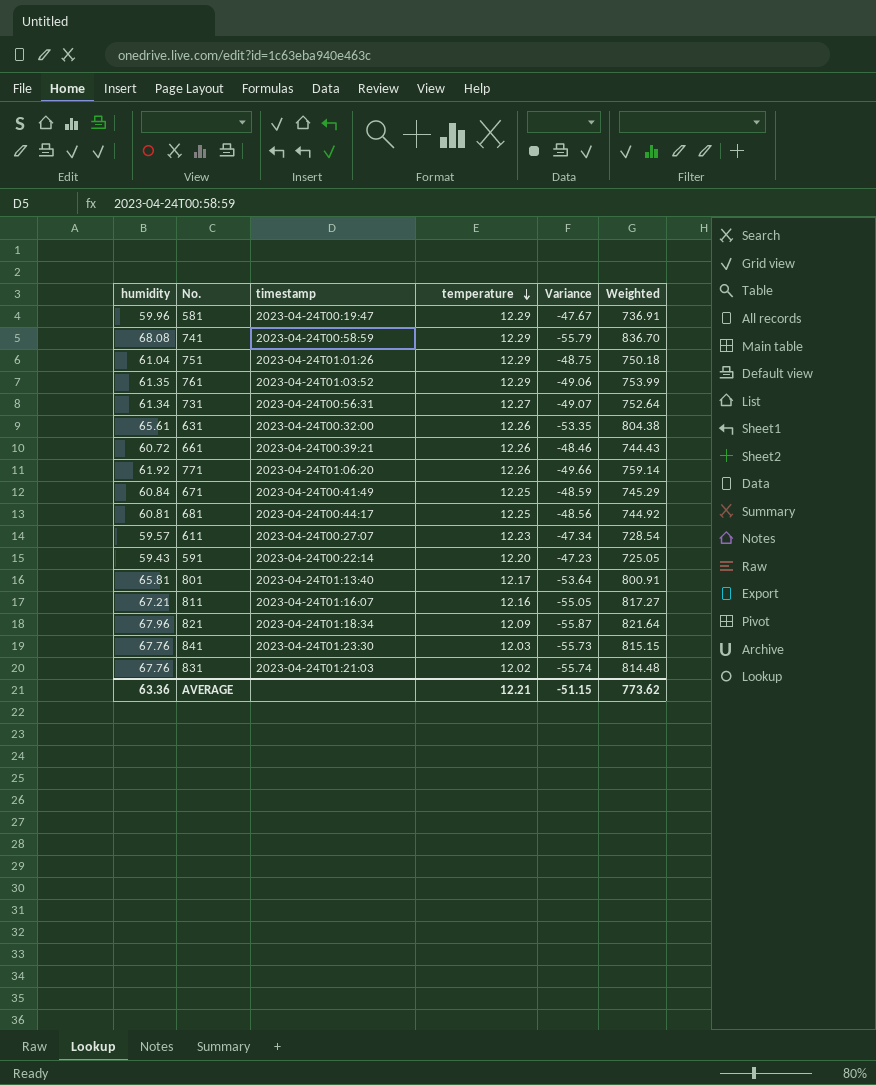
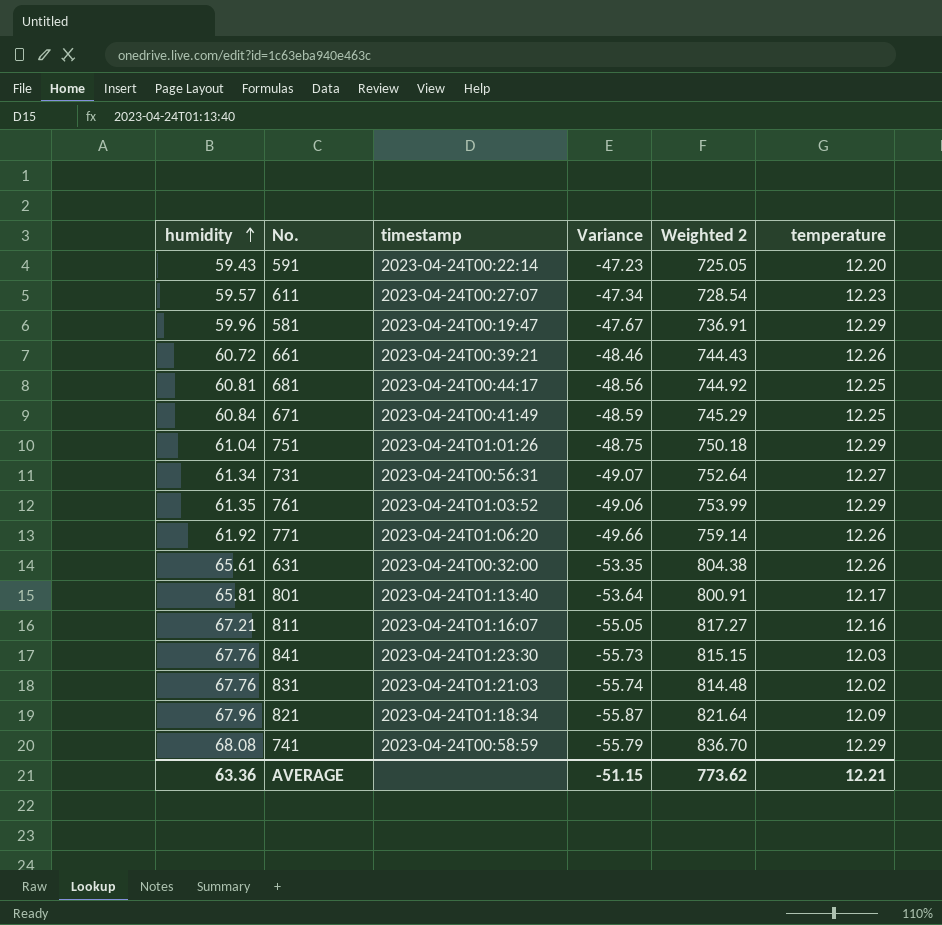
row order: temperature descending -> humidity ascending
column name: Weighted -> Weighted 2
column temperature | position: 4 -> 6

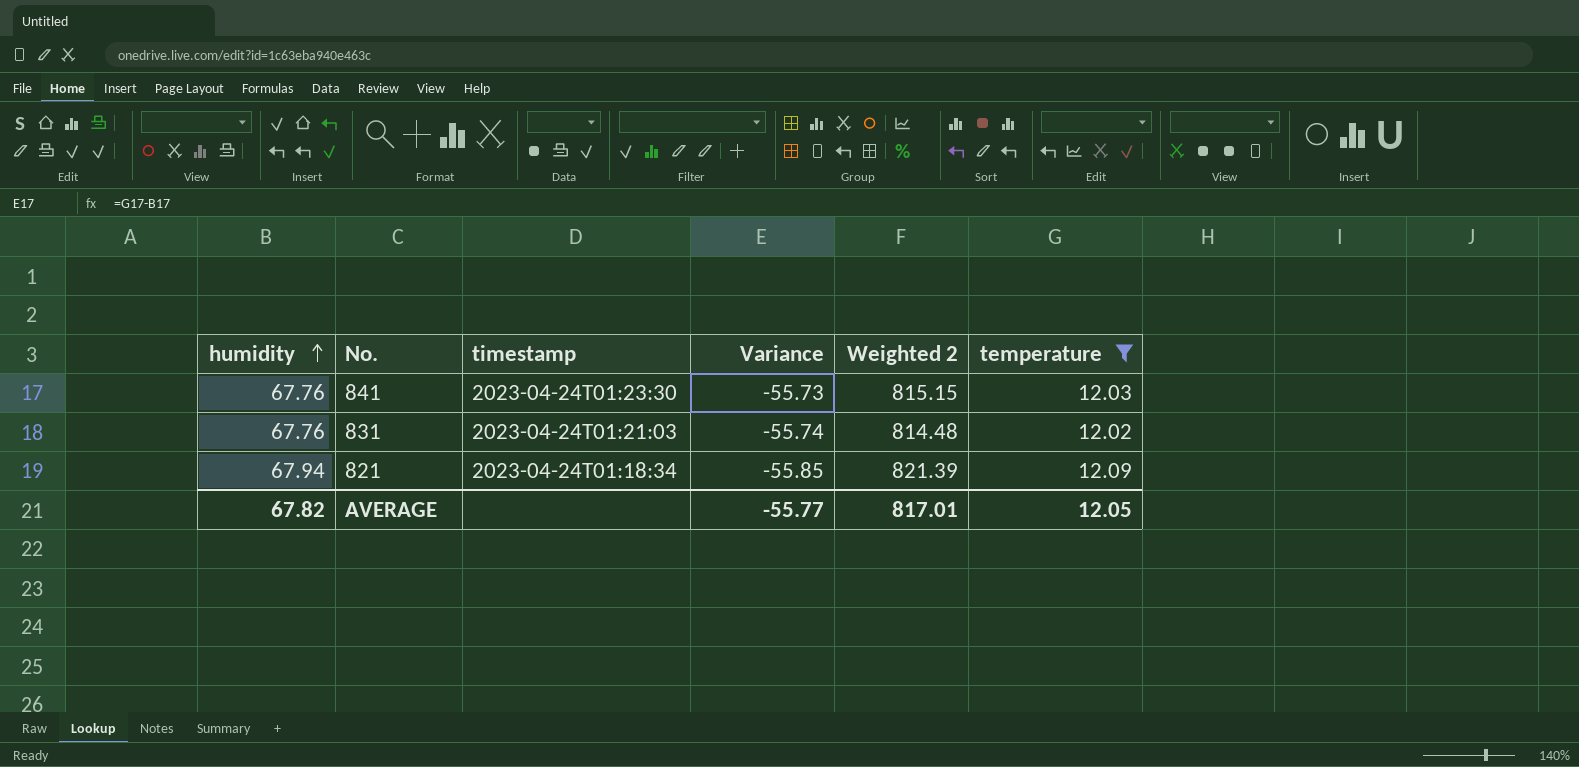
filter: none -> temperature <= 12.09
821 | humidity: 67.96 -> 67.94
821 | Variance: -55.87 -> -55.85
821 | Weighted 2: 821.64 -> 821.39
AVERAGE | humidity: 63.36 -> 67.82
AVERAGE | Variance: -51.15 -> -55.77
AVERAGE | Weighted 2: 773.62 -> 817.01
AVERAGE | temperature: 12.21 -> 12.05

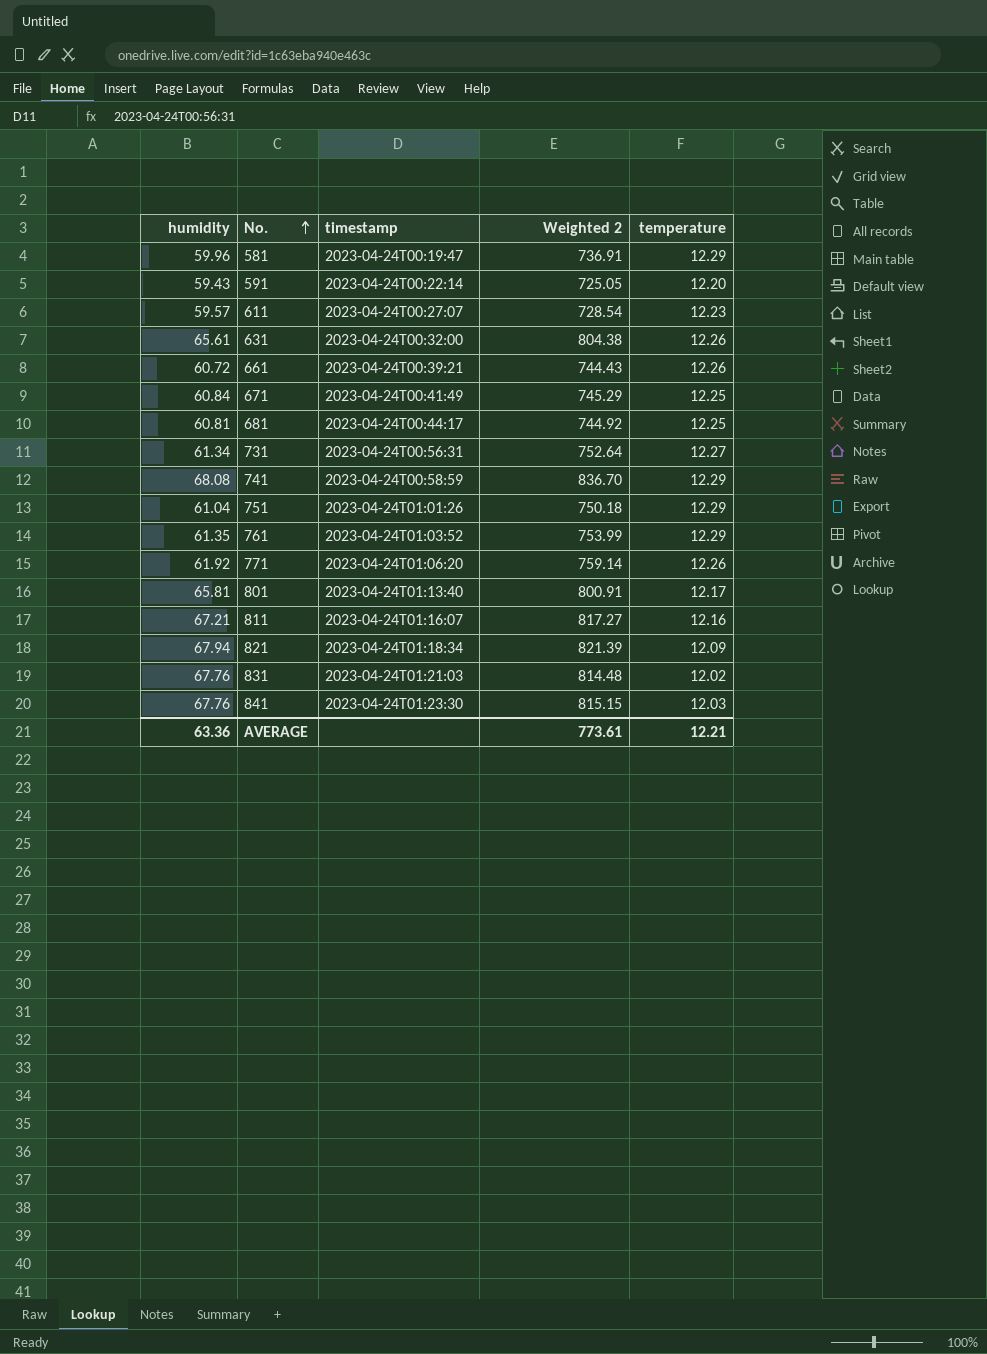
filter: temperature <= 12.09 -> none
row order: humidity ascending -> No. ascending
column Variance | formula: [temperature] - [humidity] -> none
AVERAGE | humidity: 67.82 -> 63.36
AVERAGE | Weighted 2: 817.01 -> 773.61
AVERAGE | temperature: 12.05 -> 12.21

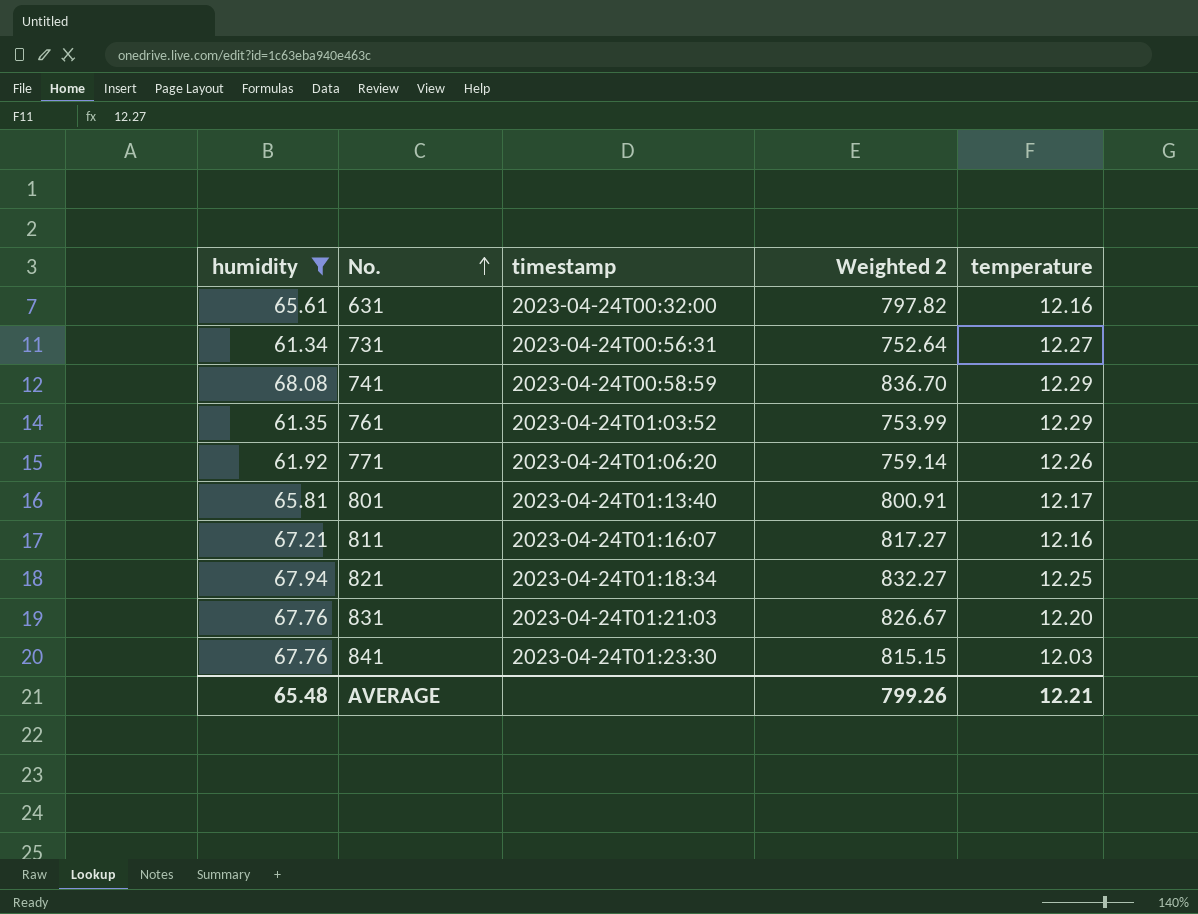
filter: none -> humidity >= 61.34
631 | Weighted 2: 804.38 -> 797.82
631 | temperature: 12.26 -> 12.16
821 | Weighted 2: 821.39 -> 832.27
821 | temperature: 12.09 -> 12.25
831 | Weighted 2: 814.48 -> 826.67
831 | temperature: 12.02 -> 12.20
AVERAGE | humidity: 63.36 -> 65.48
AVERAGE | Weighted 2: 773.61 -> 799.26

